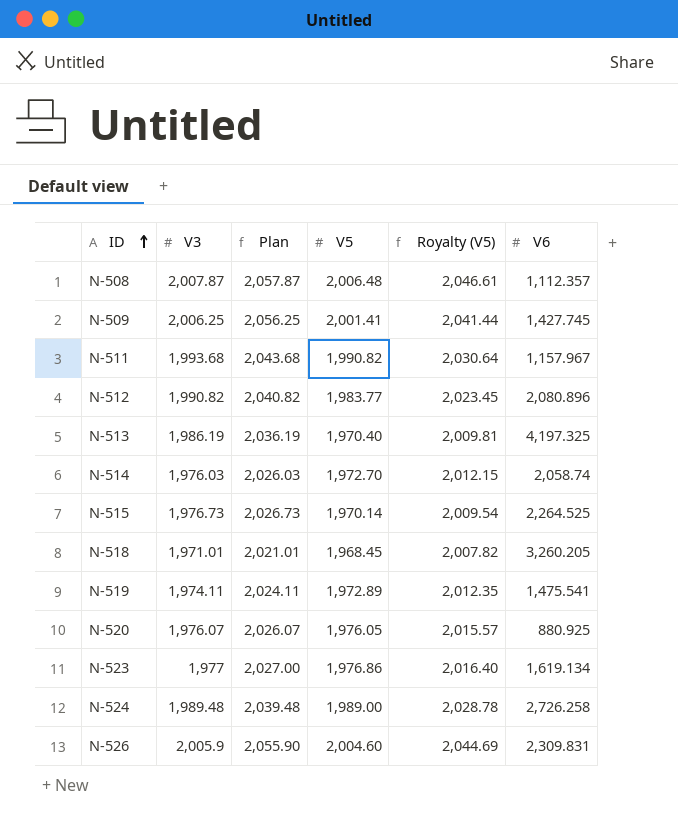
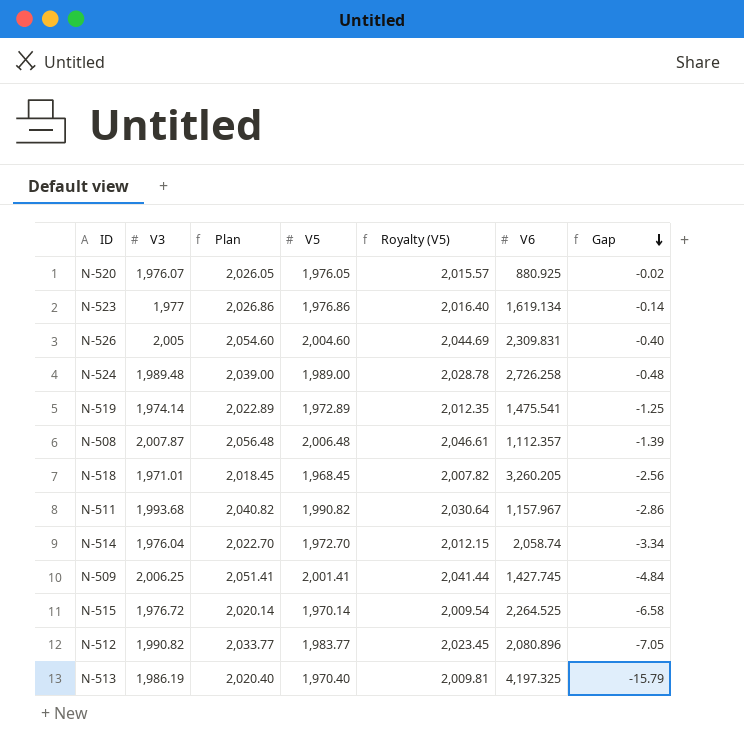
row order: ID ascending -> Gap descending
column Plan | formula: [V3] + 50 -> [V5] + 50
column Gap | formula: none -> [V5] - [V3]
N-526 | V3: 2,005.9 -> 2,005
N-519 | V3: 1,974.11 -> 1,974.14
N-514 | V3: 1,976.03 -> 1,976.04
N-515 | V3: 1,976.73 -> 1,976.72

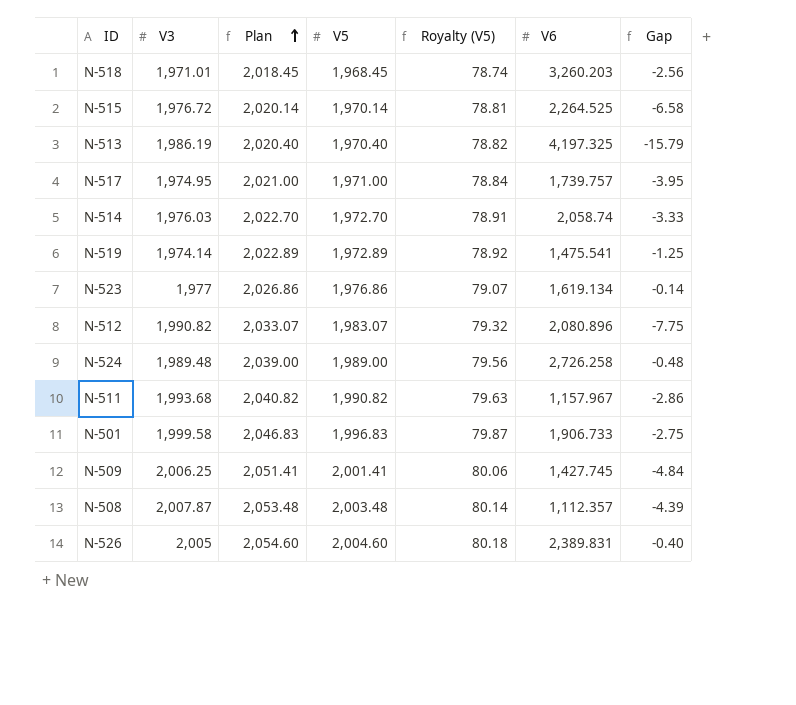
row order: Gap descending -> Plan ascending
column Royalty (V5) | formula: [V5] * 1.02 -> [V5] * 0.04
row N-520: 1,976.07 | 2,026.05 | 1,976.05 | 2,015.57 | 880.925 | -0.02 -> none
N-518 | V6: 3,260.205 -> 3,260.203
row N-517: none -> 1,974.95 | 2,021.00 | 1,971.00 | 78.84 | 1,739.757 | -3.95
N-514 | V3: 1,976.04 -> 1,976.03
N-514 | Gap: -3.34 -> -3.33
N-512 | Plan: 2,033.77 -> 2,033.07
N-512 | V5: 1,983.77 -> 1,983.07
N-512 | Gap: -7.05 -> -7.75
row N-501: none -> 1,999.58 | 2,046.83 | 1,996.83 | 79.87 | 1,906.733 | -2.75
N-508 | Plan: 2,056.48 -> 2,053.48
N-508 | V5: 2,006.48 -> 2,003.48
N-508 | Gap: -1.39 -> -4.39
N-526 | V6: 2,309.831 -> 2,389.831

